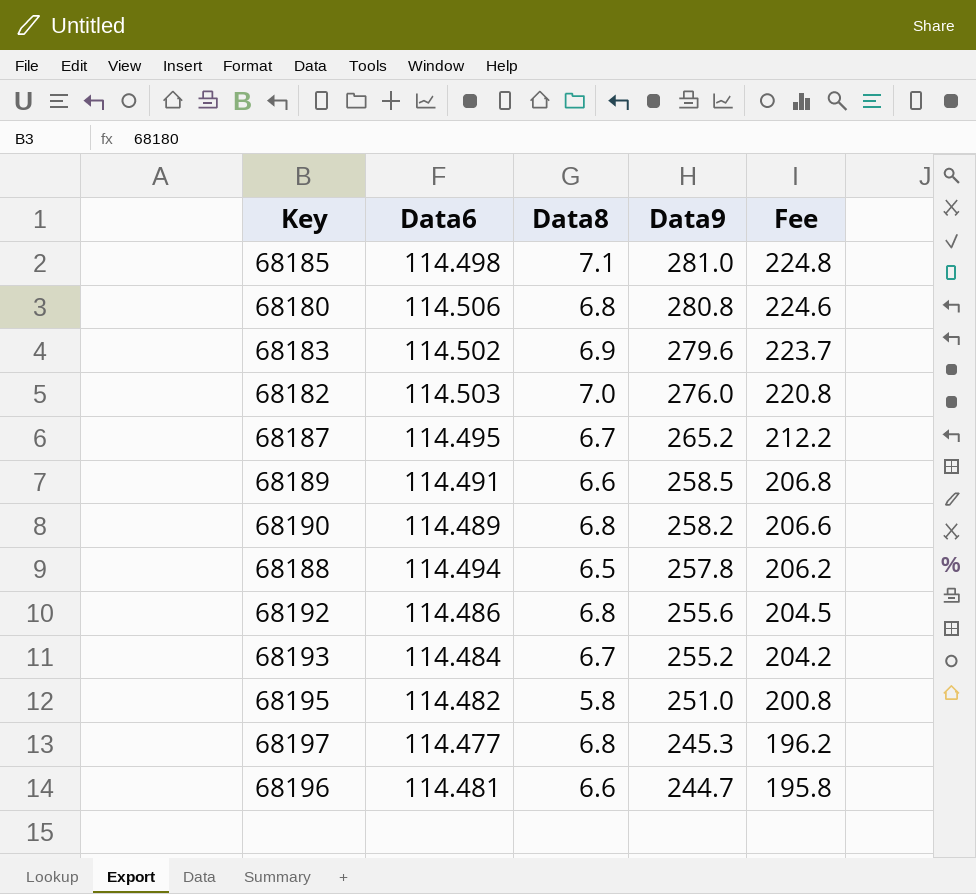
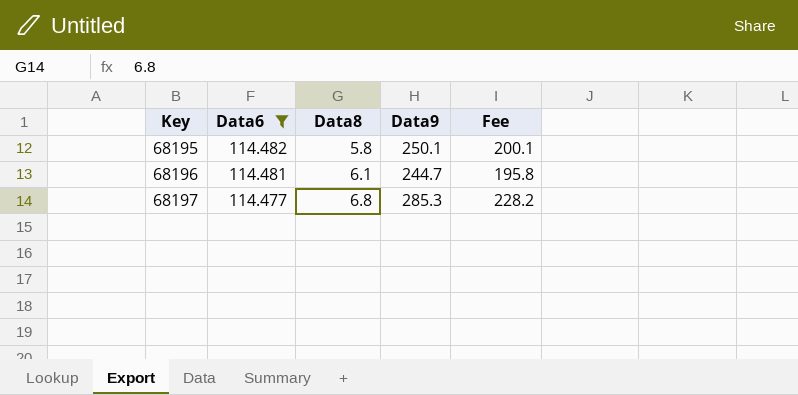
filter: none -> Data6 <= 114.482
row order: Data9 descending -> Key ascending
68195 | Data9: 251.0 -> 250.1
68195 | Fee: 200.8 -> 200.1
68196 | Data8: 6.6 -> 6.1
68197 | Data9: 245.3 -> 285.3
68197 | Fee: 196.2 -> 228.2

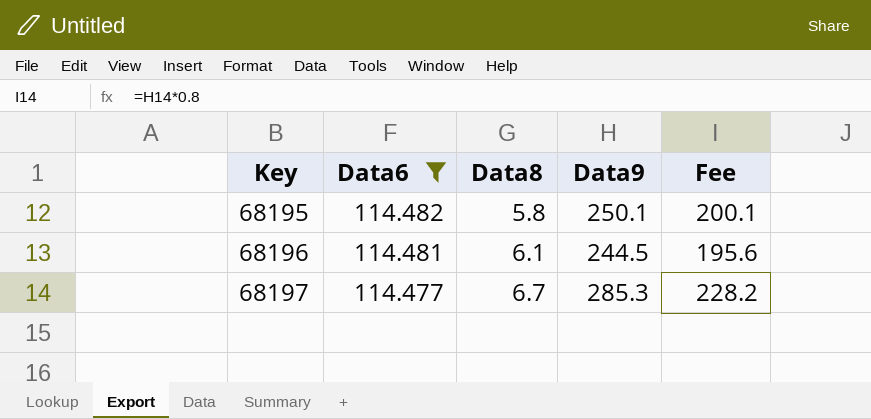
68196 | Data9: 244.7 -> 244.5
68196 | Fee: 195.8 -> 195.6
68197 | Data8: 6.8 -> 6.7

